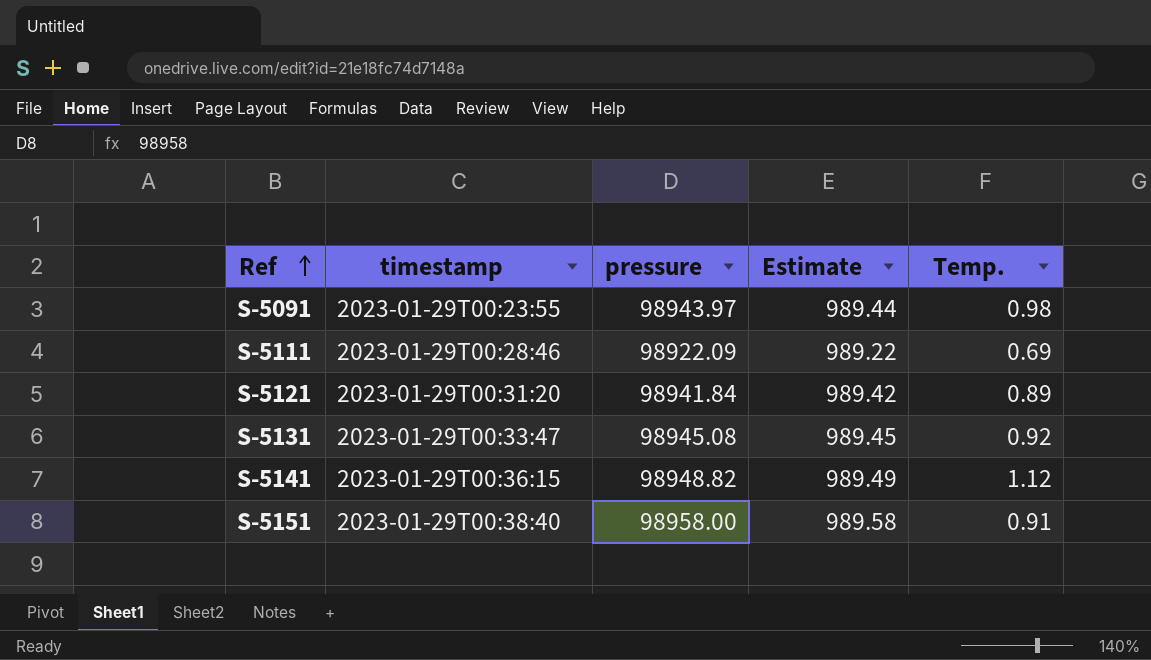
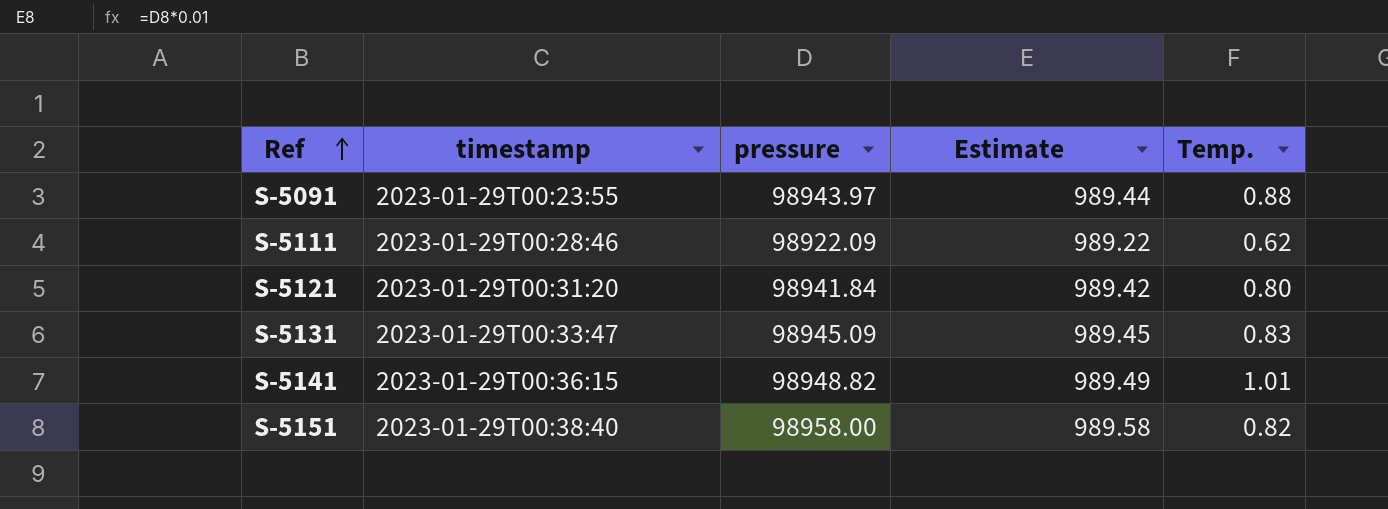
S-5091 | Temp.: 0.98 -> 0.88
S-5111 | Temp.: 0.69 -> 0.62
S-5121 | Temp.: 0.89 -> 0.80
S-5131 | pressure: 98945.08 -> 98945.09
S-5131 | Temp.: 0.92 -> 0.83
S-5141 | Temp.: 1.12 -> 1.01
S-5151 | Temp.: 0.91 -> 0.82

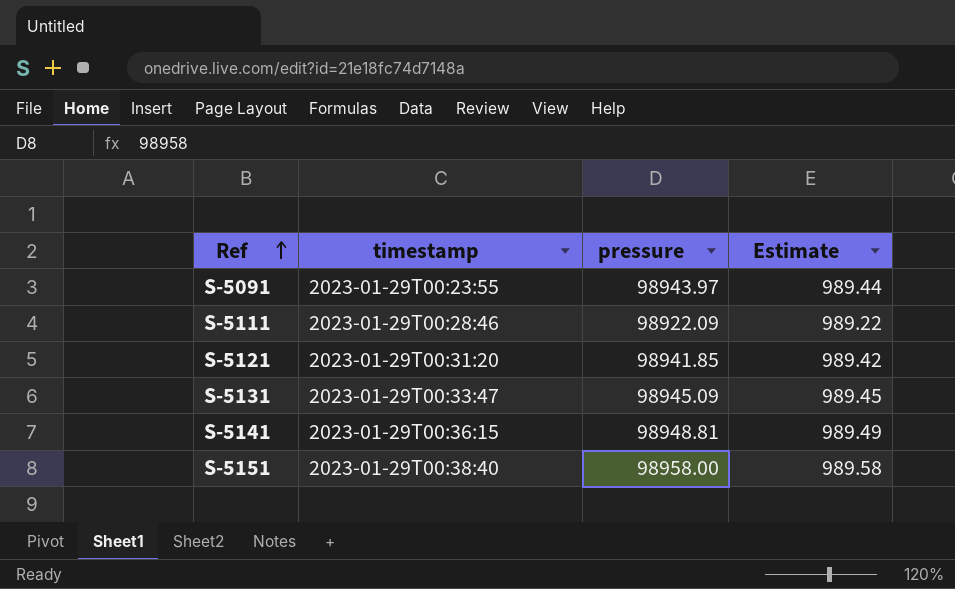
column Temp. | position: 5 -> none
S-5121 | pressure: 98941.84 -> 98941.85
S-5141 | pressure: 98948.82 -> 98948.81

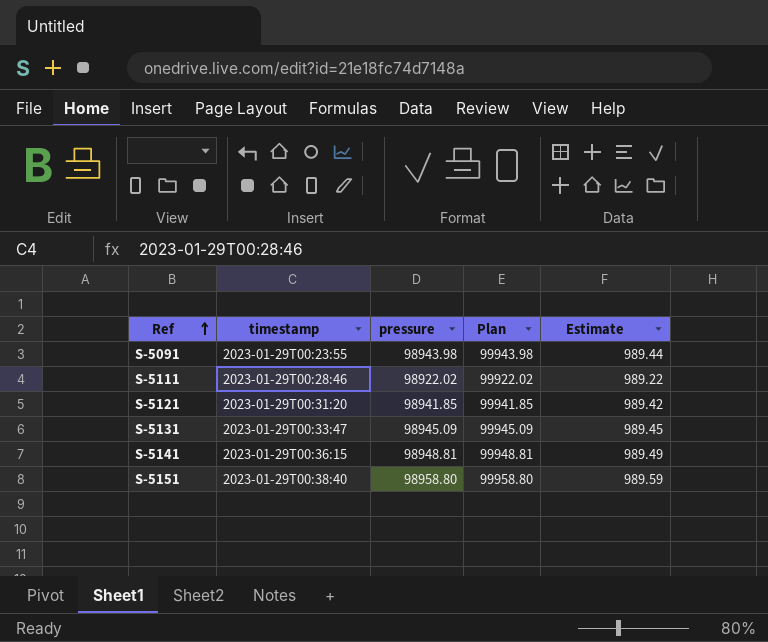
column Plan | formula: none -> [pressure] + 1000
S-5091 | pressure: 98943.97 -> 98943.98
S-5111 | pressure: 98922.09 -> 98922.02
S-5151 | pressure: 98958.00 -> 98958.80
S-5151 | Estimate: 989.58 -> 989.59

